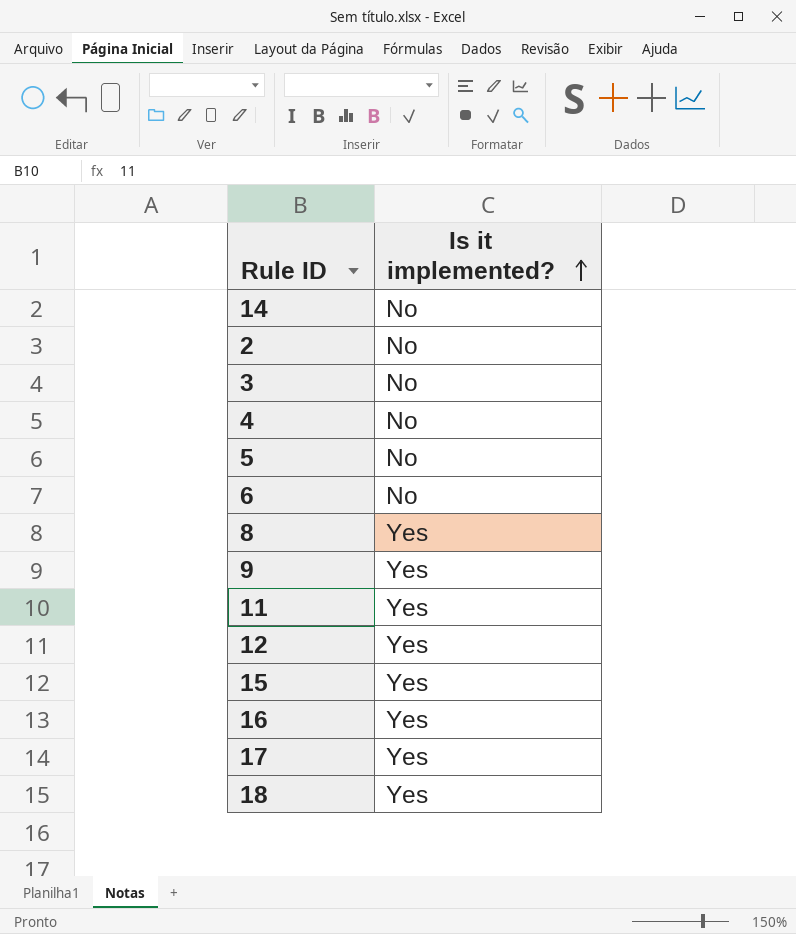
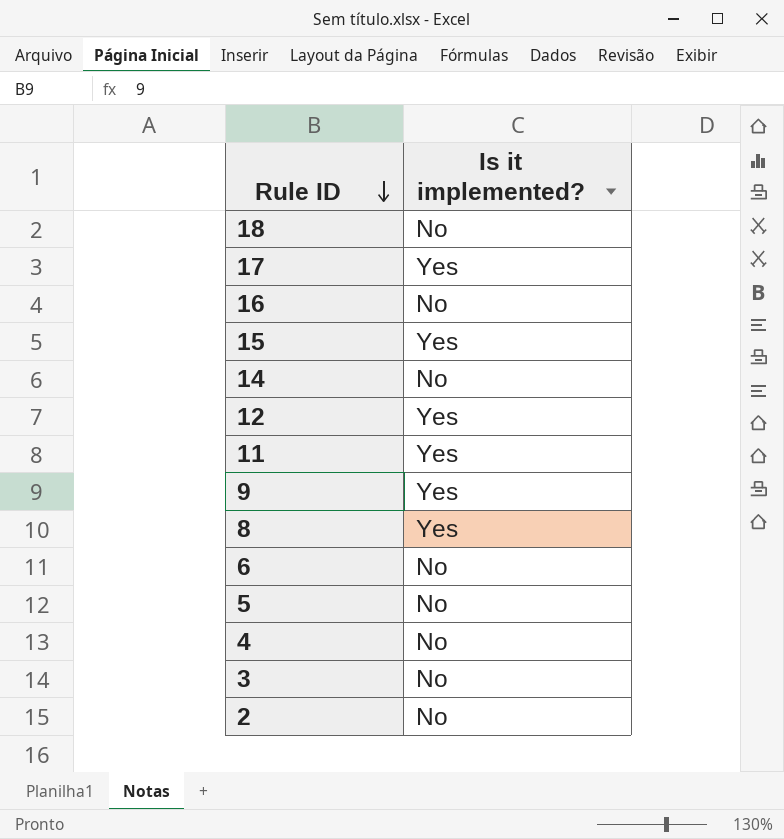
row order: Is it implemented? ascending -> Rule ID descending
18 | Is it implemented?: Yes -> No
16 | Is it implemented?: Yes -> No

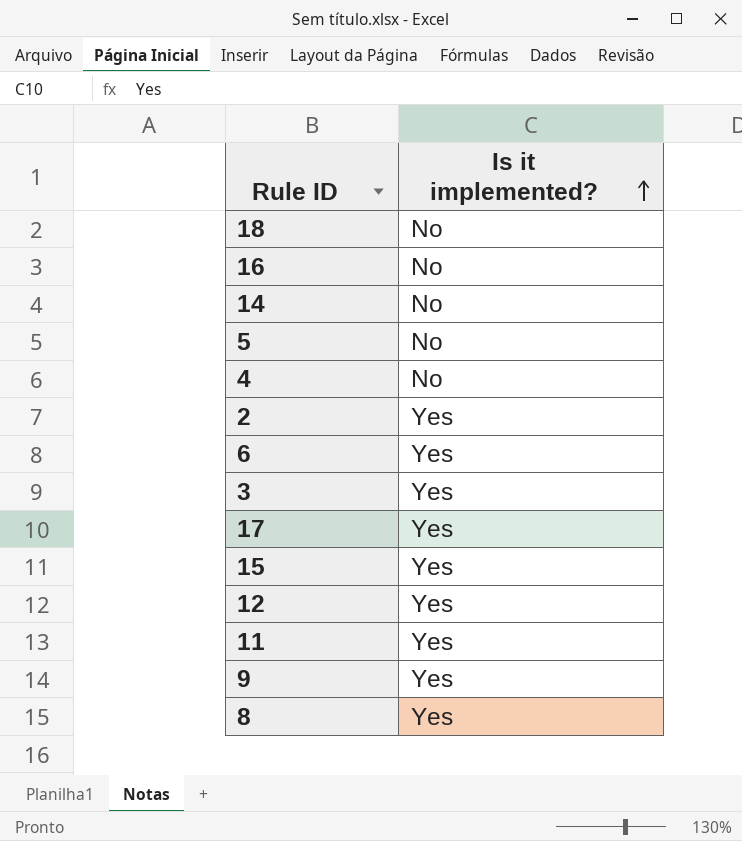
row order: Rule ID descending -> Is it implemented? ascending
2 | Is it implemented?: No -> Yes
6 | Is it implemented?: No -> Yes
3 | Is it implemented?: No -> Yes

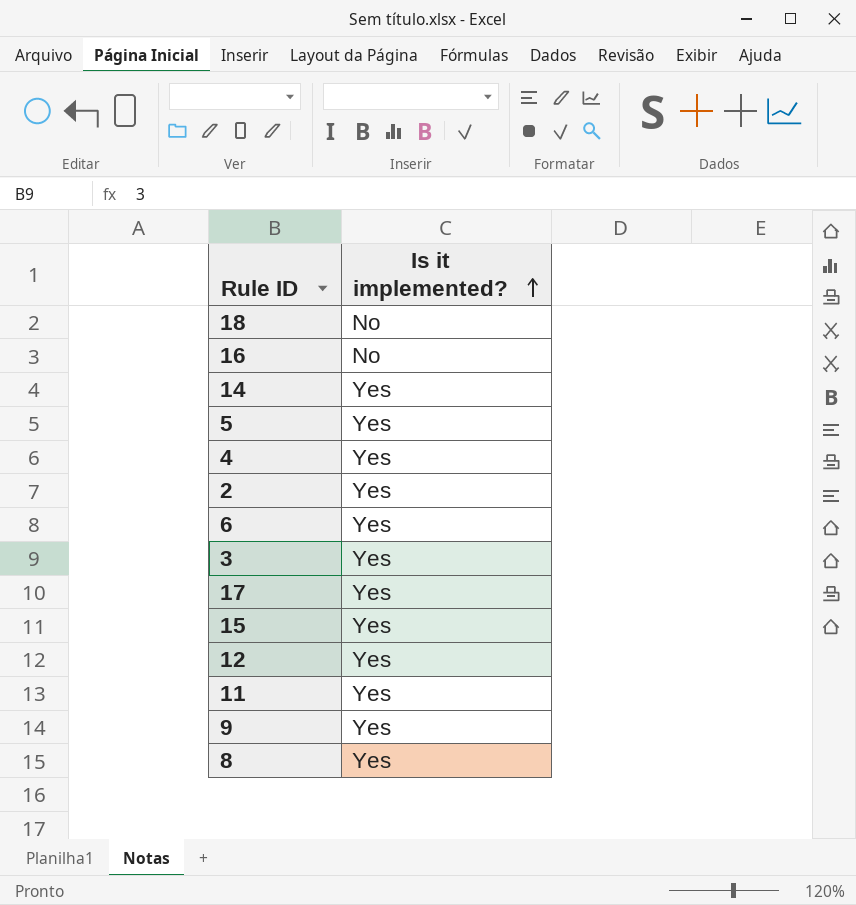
14 | Is it implemented?: No -> Yes
5 | Is it implemented?: No -> Yes
4 | Is it implemented?: No -> Yes

